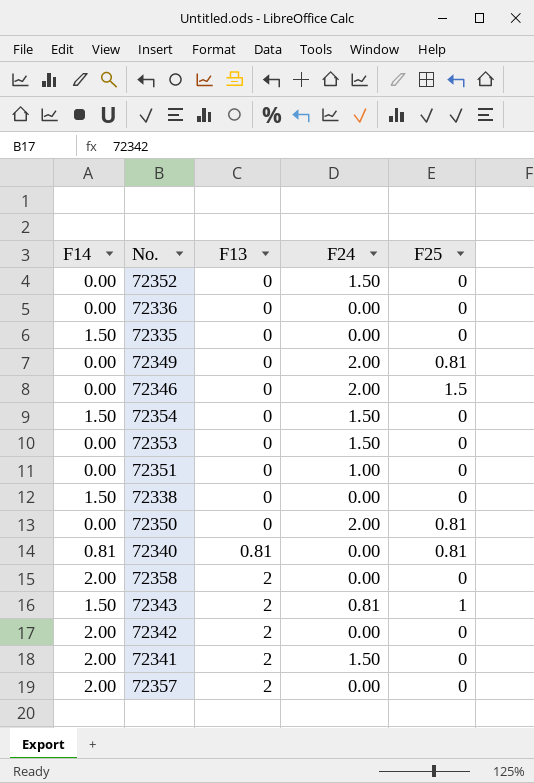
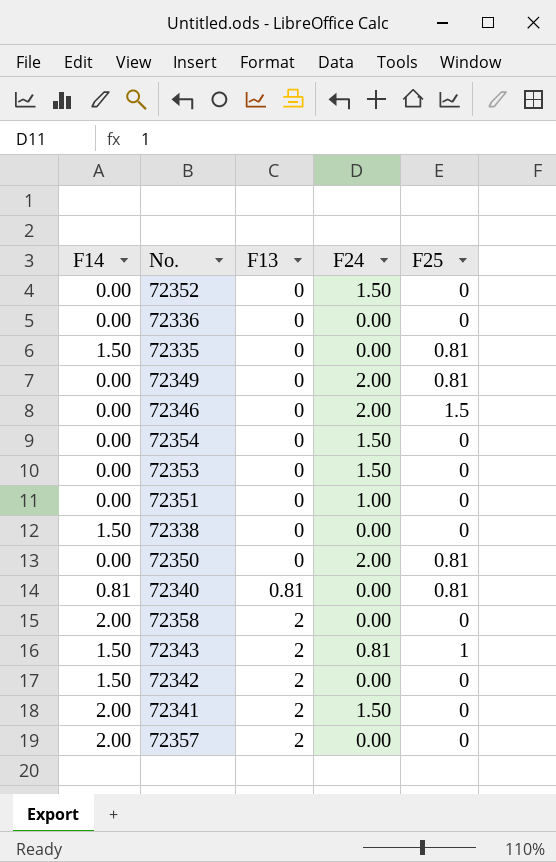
72335 | F25: 0 -> 0.81
72354 | F14: 1.50 -> 0.00
72342 | F14: 2.00 -> 1.50

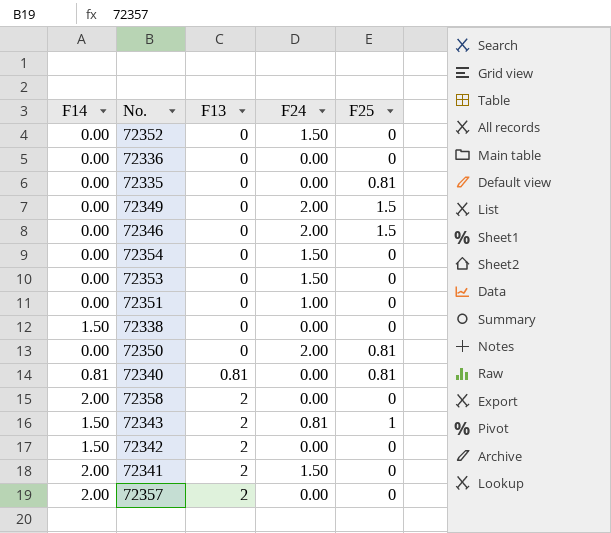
72335 | F14: 1.50 -> 0.00
72349 | F25: 0.81 -> 1.5

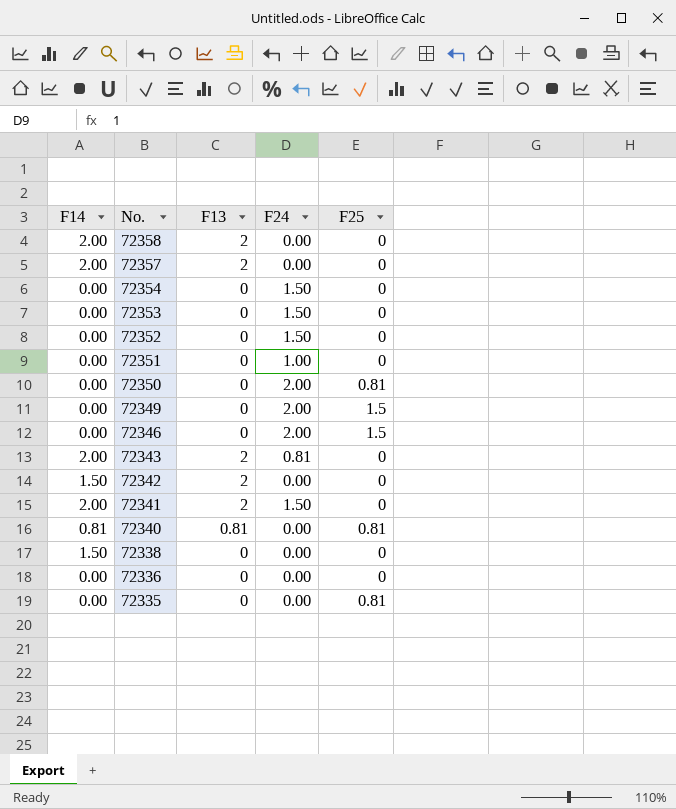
row order: F13 ascending -> No. descending
72343 | F14: 1.50 -> 2.00
72343 | F25: 1 -> 0

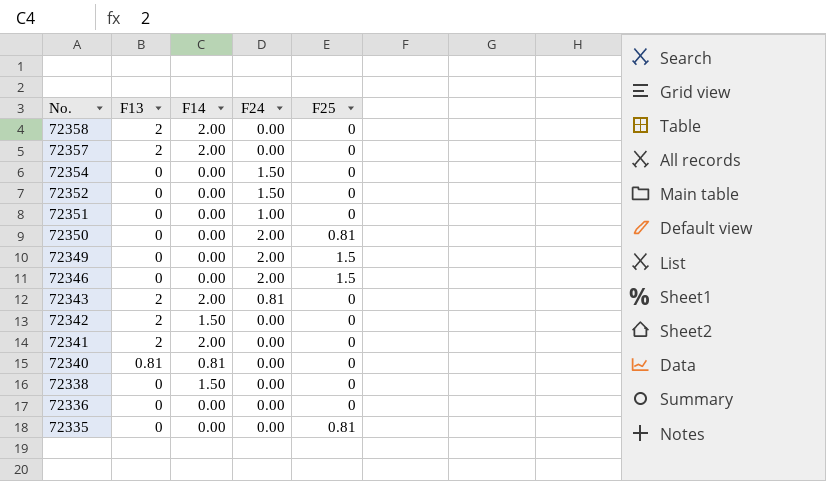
column F14 | position: 1 -> 3
row 72353: 0.00 | 0 | 1.50 | 0 -> none
72341 | F24: 1.50 -> 0.00
72340 | F25: 0.81 -> 0

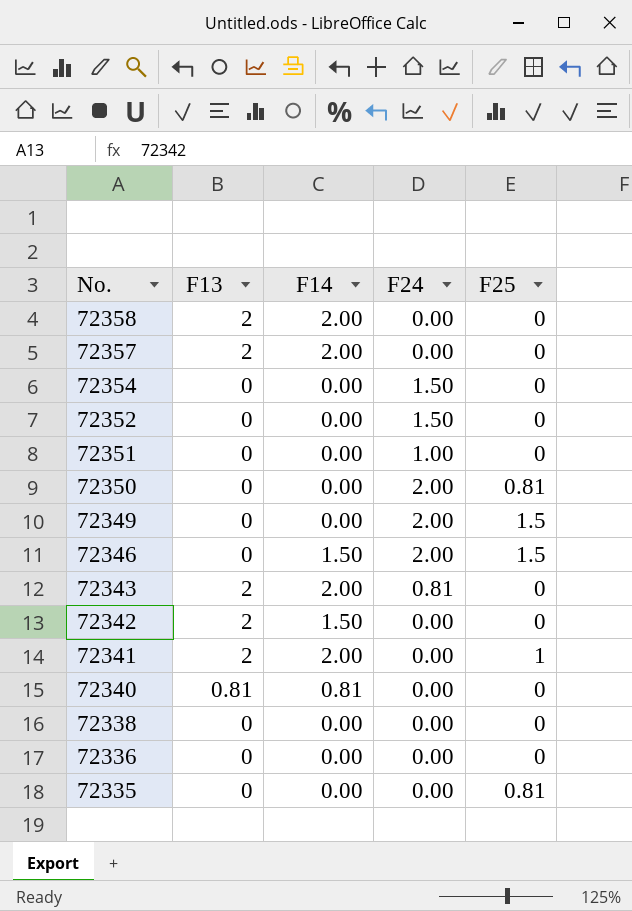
72346 | F14: 0.00 -> 1.50
72341 | F25: 0 -> 1
72338 | F14: 1.50 -> 0.00

